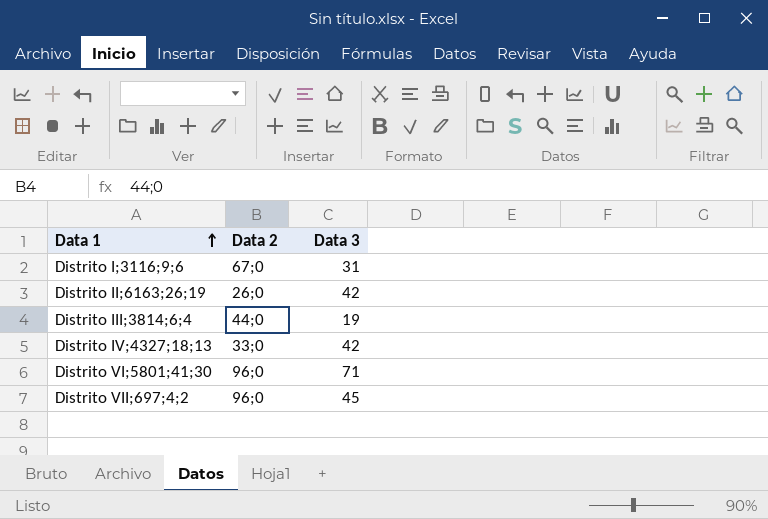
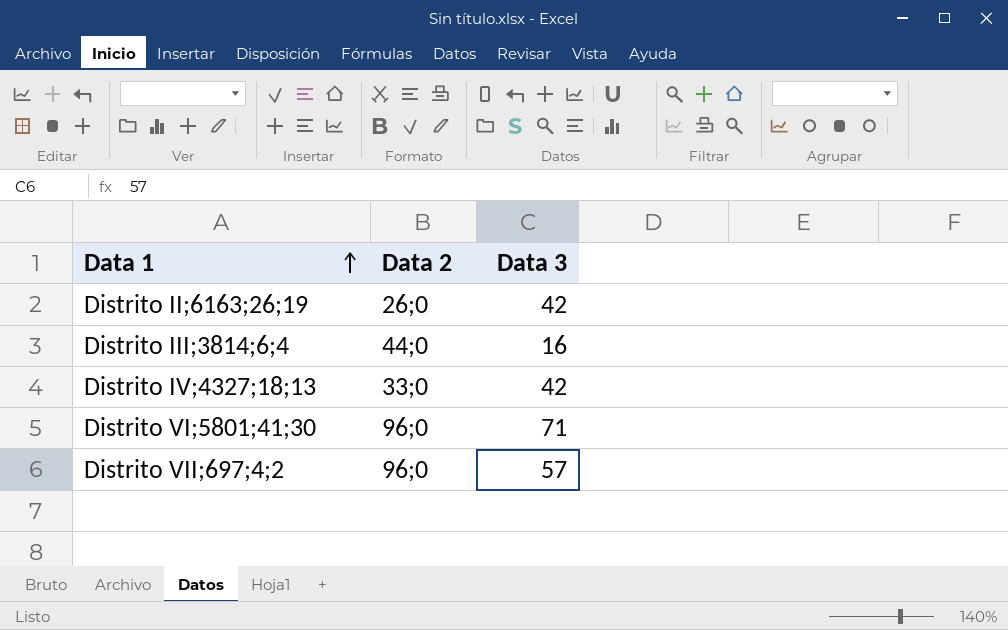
row Distrito I;3116;9;6: 67;0 | 31 -> none
Distrito III;3814;6;4 | Data 3: 19 -> 16
Distrito VII;697;4;2 | Data 3: 45 -> 57

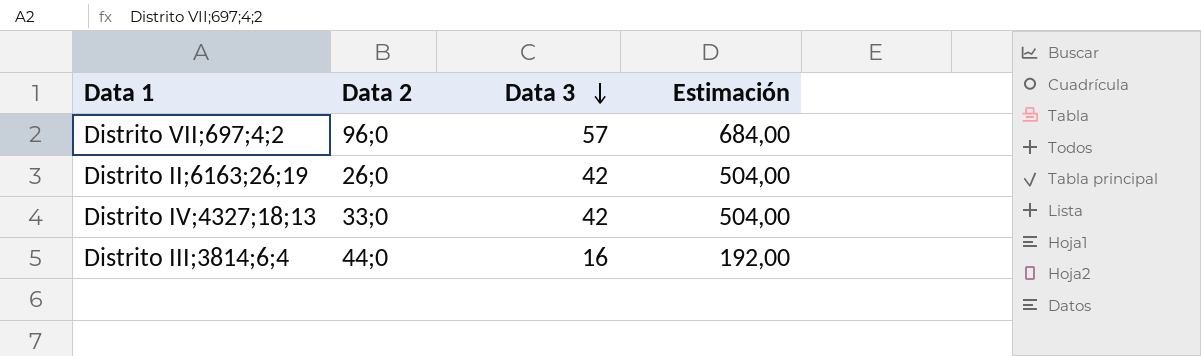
row order: Data 1 ascending -> Data 3 descending
column Estimación | formula: none -> [Data 3] * 12
row Distrito VI;5801;41;30: 96;0 | 71 -> none

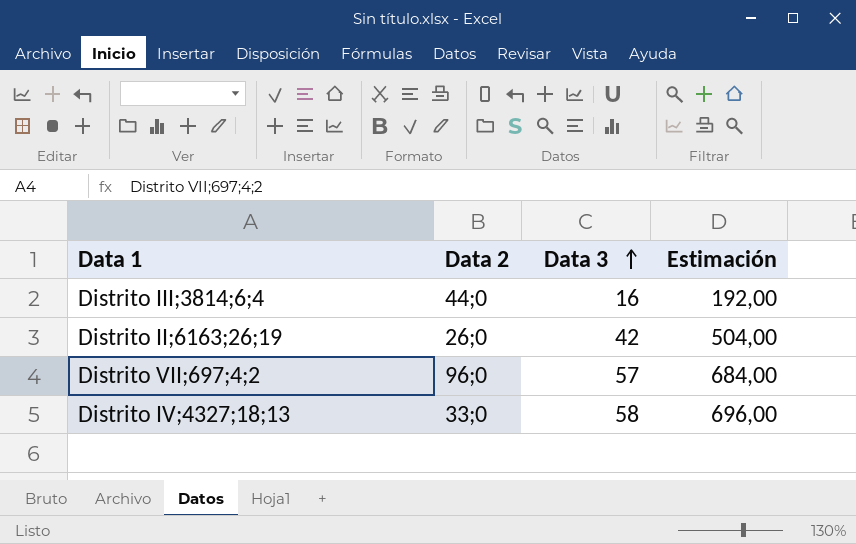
row order: Data 3 descending -> Data 3 ascending
Distrito IV;4327;18;13 | Data 3: 42 -> 58
Distrito IV;4327;18;13 | Estimación: 504,00 -> 696,00

